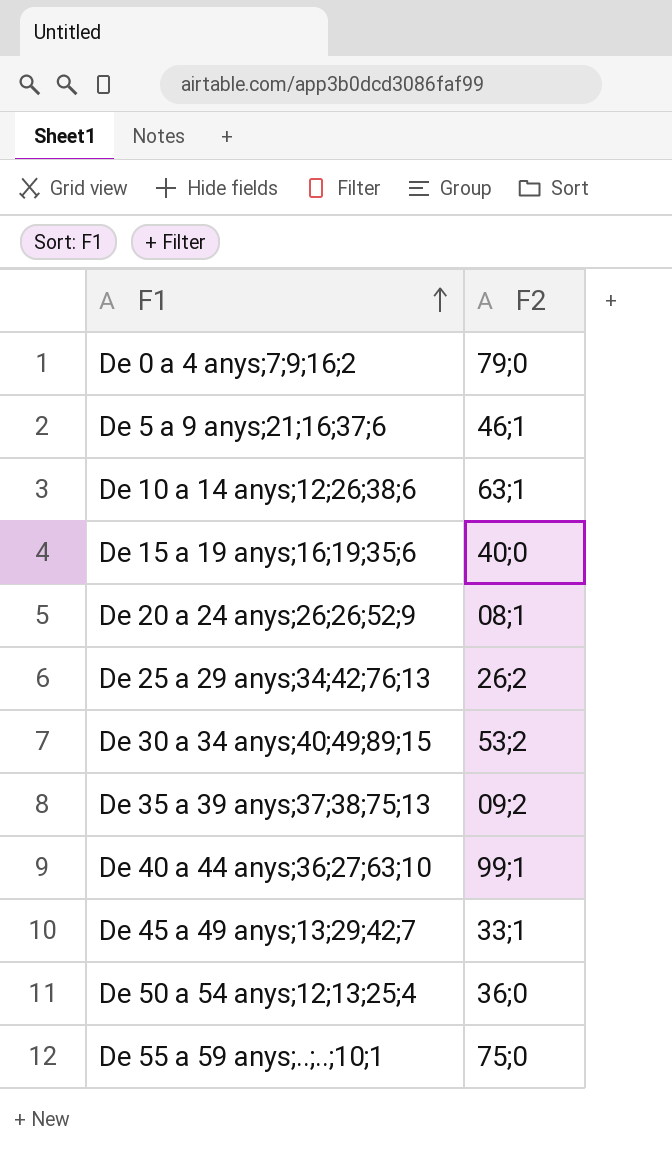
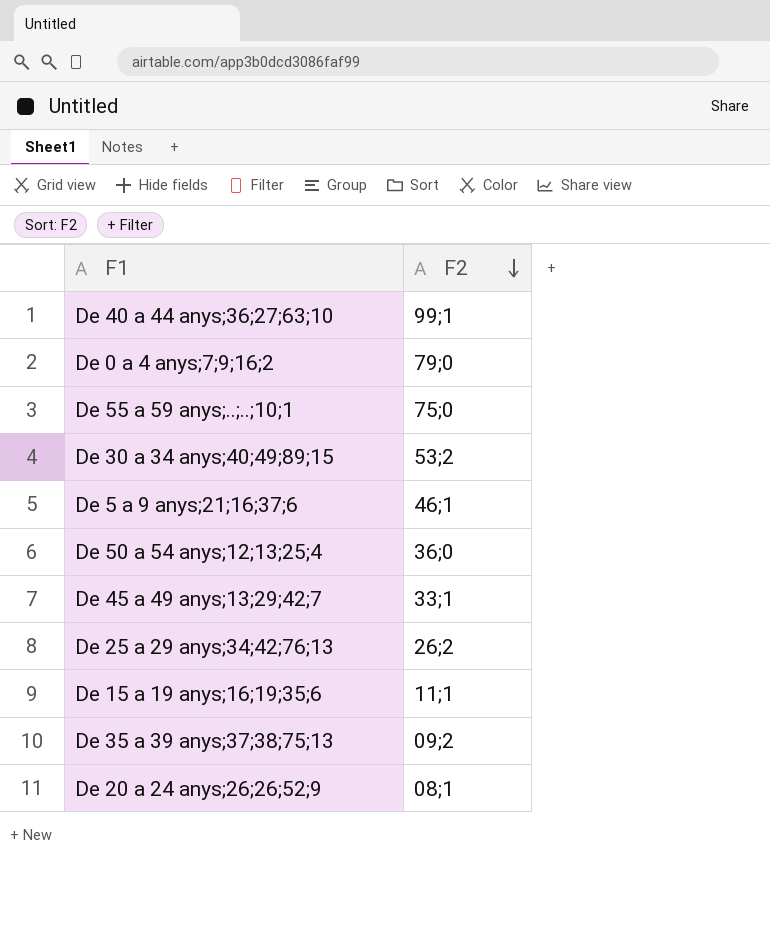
row order: F1 ascending -> F2 descending
row De 10 a 14 anys;12;26;38;6: 63;1 -> none
De 15 a 19 anys;16;19;35;6 | F2: 40;0 -> 11;1

